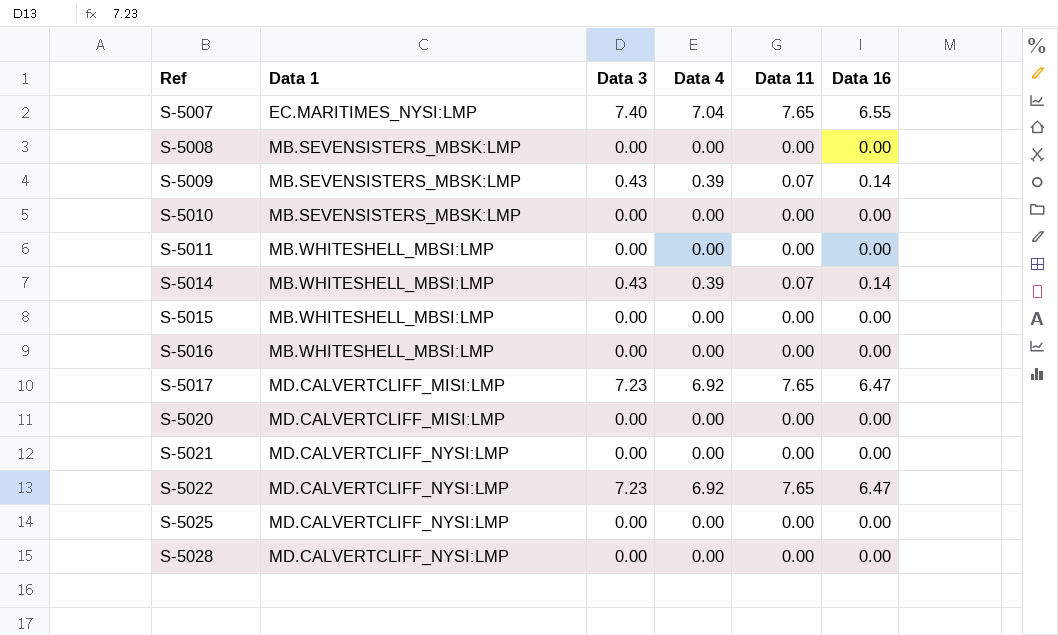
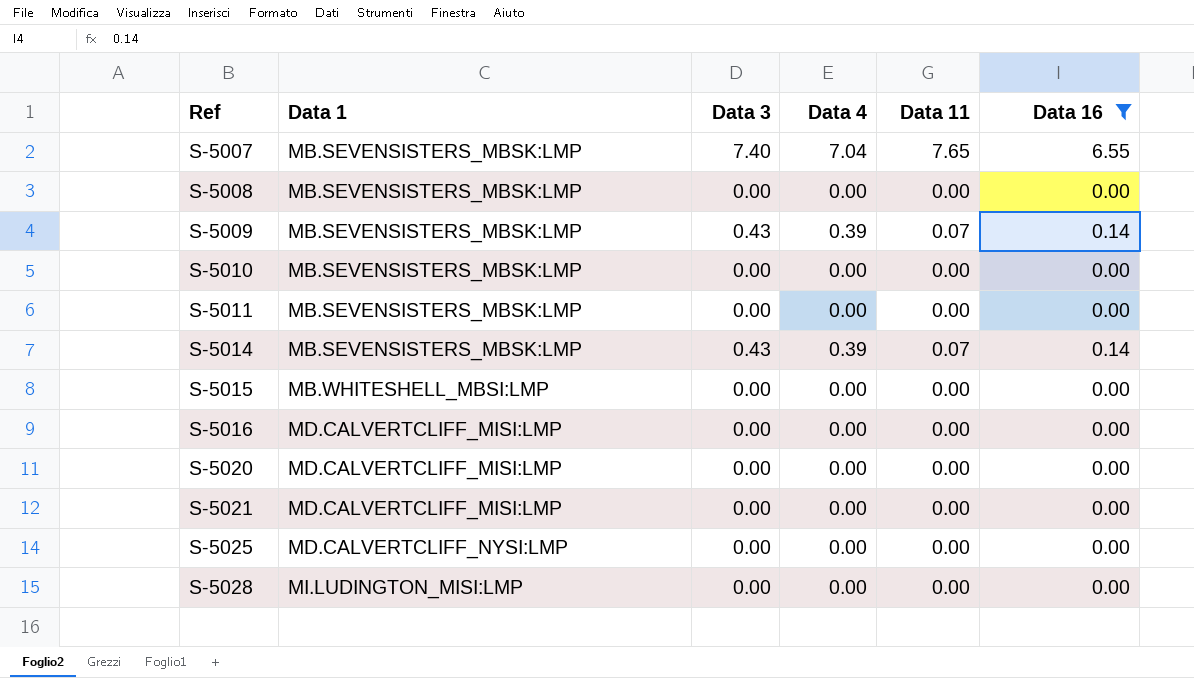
filter: none -> Data 16 != 6.47
S-5007 | Data 1: EC.MARITIMES_NYSI:LMP -> MB.SEVENSISTERS_MBSK:LMP
S-5011 | Data 1: MB.WHITESHELL_MBSI:LMP -> MB.SEVENSISTERS_MBSK:LMP
S-5014 | Data 1: MB.WHITESHELL_MBSI:LMP -> MB.SEVENSISTERS_MBSK:LMP
S-5016 | Data 1: MB.WHITESHELL_MBSI:LMP -> MD.CALVERTCLIFF_MISI:LMP
S-5021 | Data 1: MD.CALVERTCLIFF_NYSI:LMP -> MD.CALVERTCLIFF_MISI:LMP
S-5028 | Data 1: MD.CALVERTCLIFF_NYSI:LMP -> MI.LUDINGTON_MISI:LMP

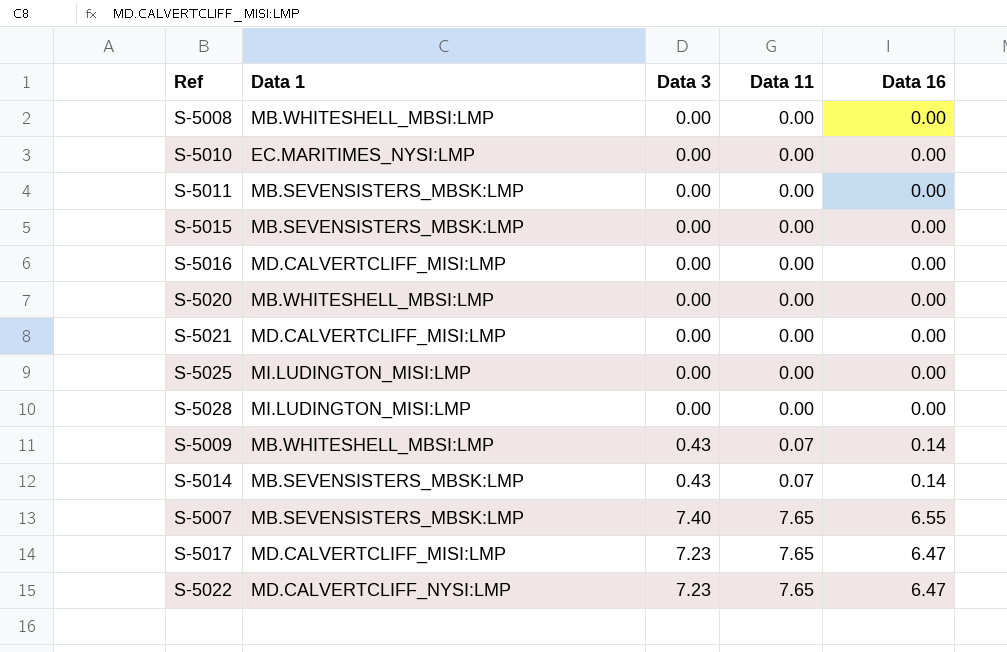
filter: Data 16 != 6.47 -> none
row order: Ref ascending -> Data 11 ascending
column Data 4 | position: 4 -> none
S-5008 | Data 1: MB.SEVENSISTERS_MBSK:LMP -> MB.WHITESHELL_MBSI:LMP
S-5010 | Data 1: MB.SEVENSISTERS_MBSK:LMP -> EC.MARITIMES_NYSI:LMP
S-5015 | Data 1: MB.WHITESHELL_MBSI:LMP -> MB.SEVENSISTERS_MBSK:LMP
S-5020 | Data 1: MD.CALVERTCLIFF_MISI:LMP -> MB.WHITESHELL_MBSI:LMP
S-5025 | Data 1: MD.CALVERTCLIFF_NYSI:LMP -> MI.LUDINGTON_MISI:LMP
S-5009 | Data 1: MB.SEVENSISTERS_MBSK:LMP -> MB.WHITESHELL_MBSI:LMP

